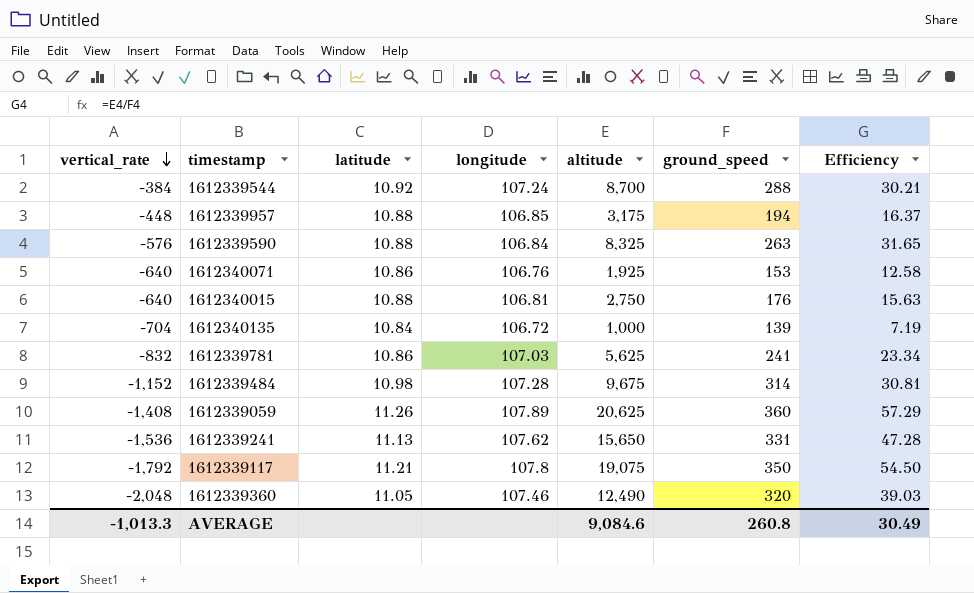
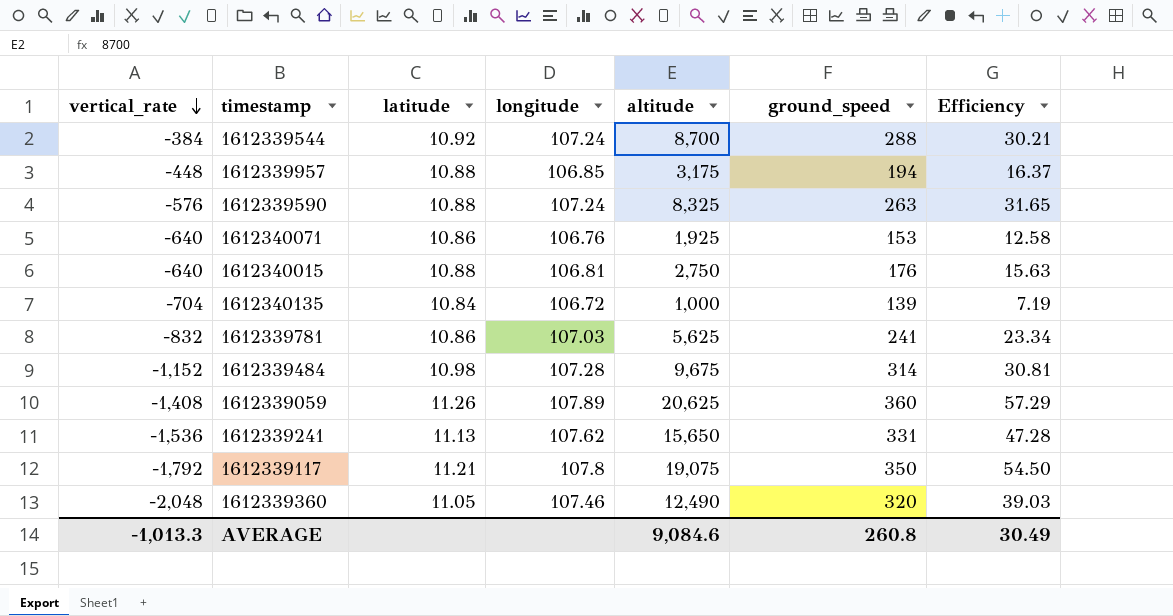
1612339590 | longitude: 106.84 -> 107.24

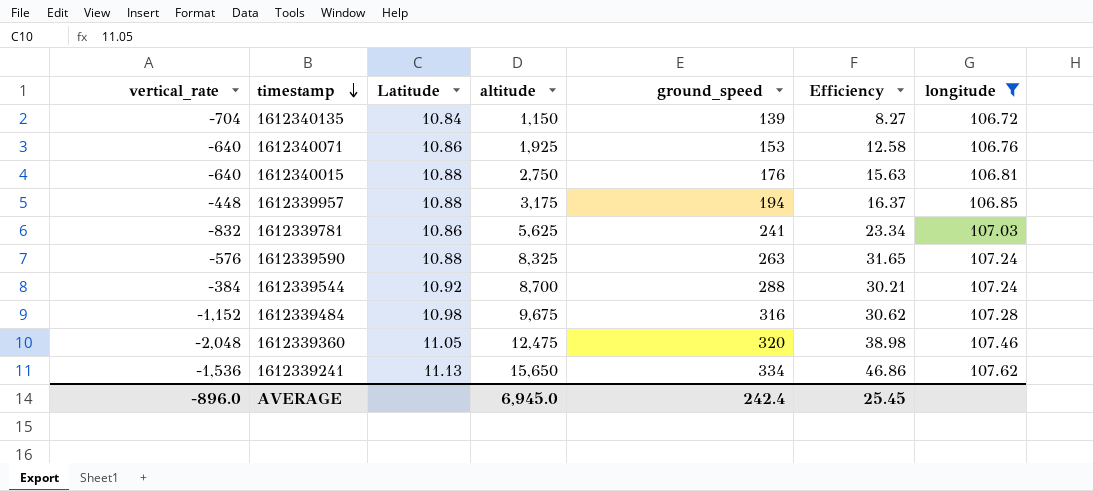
filter: none -> longitude <= 107.62
row order: vertical_rate descending -> timestamp descending
column name: latitude -> Latitude
column longitude | position: 4 -> 7
1612340135 | altitude: 1,000 -> 1,150
1612340135 | Efficiency: 7.19 -> 8.27
1612339484 | ground_speed: 314 -> 316
1612339484 | Efficiency: 30.81 -> 30.62
1612339360 | altitude: 12,490 -> 12,475
1612339360 | Efficiency: 39.03 -> 38.98
1612339241 | ground_speed: 331 -> 334
1612339241 | Efficiency: 47.28 -> 46.86
AVERAGE | vertical_rate: -1,013.3 -> -896.0
AVERAGE | altitude: 9,084.6 -> 6,945.0
AVERAGE | ground_speed: 260.8 -> 242.4
AVERAGE | Efficiency: 30.49 -> 25.45

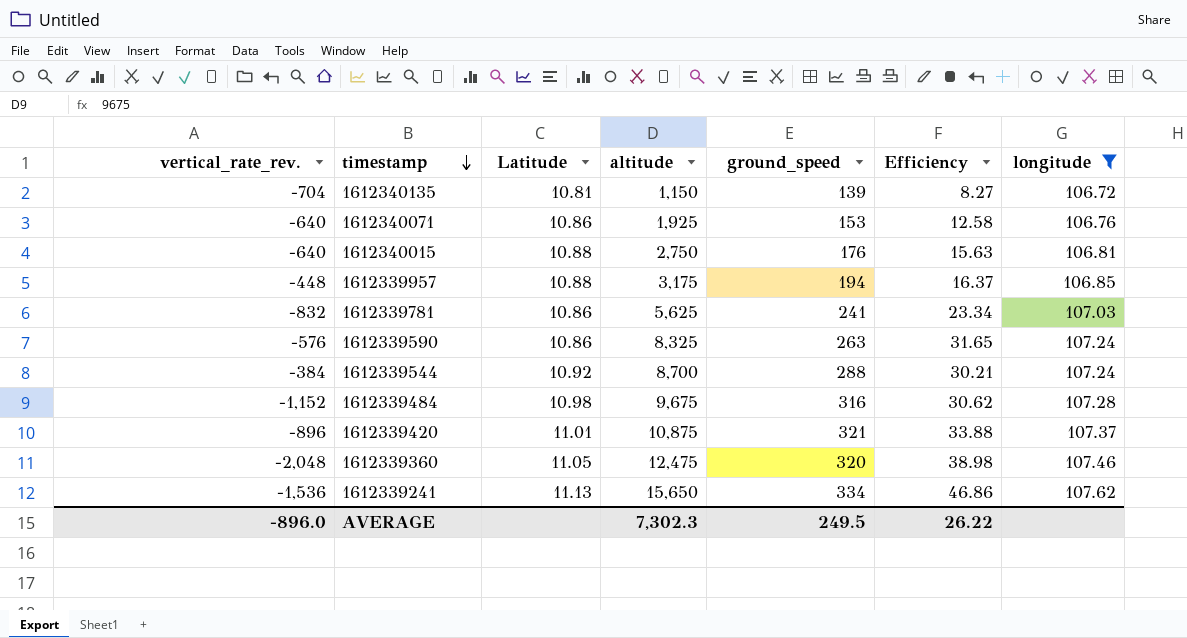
column name: vertical_rate -> vertical_rate_rev.
1612340135 | Latitude: 10.84 -> 10.81
1612339590 | Latitude: 10.88 -> 10.86
row 1612339420: none -> -896 | 11.01 | 10,875 | 321 | 33.88 | 107.37
AVERAGE | altitude: 6,945.0 -> 7,302.3
AVERAGE | ground_speed: 242.4 -> 249.5
AVERAGE | Efficiency: 25.45 -> 26.22

